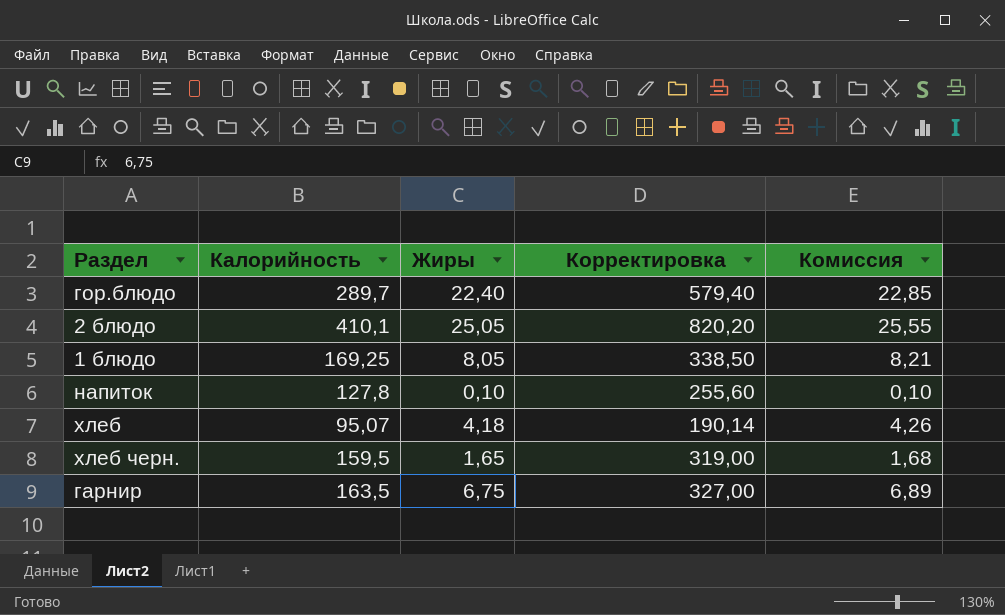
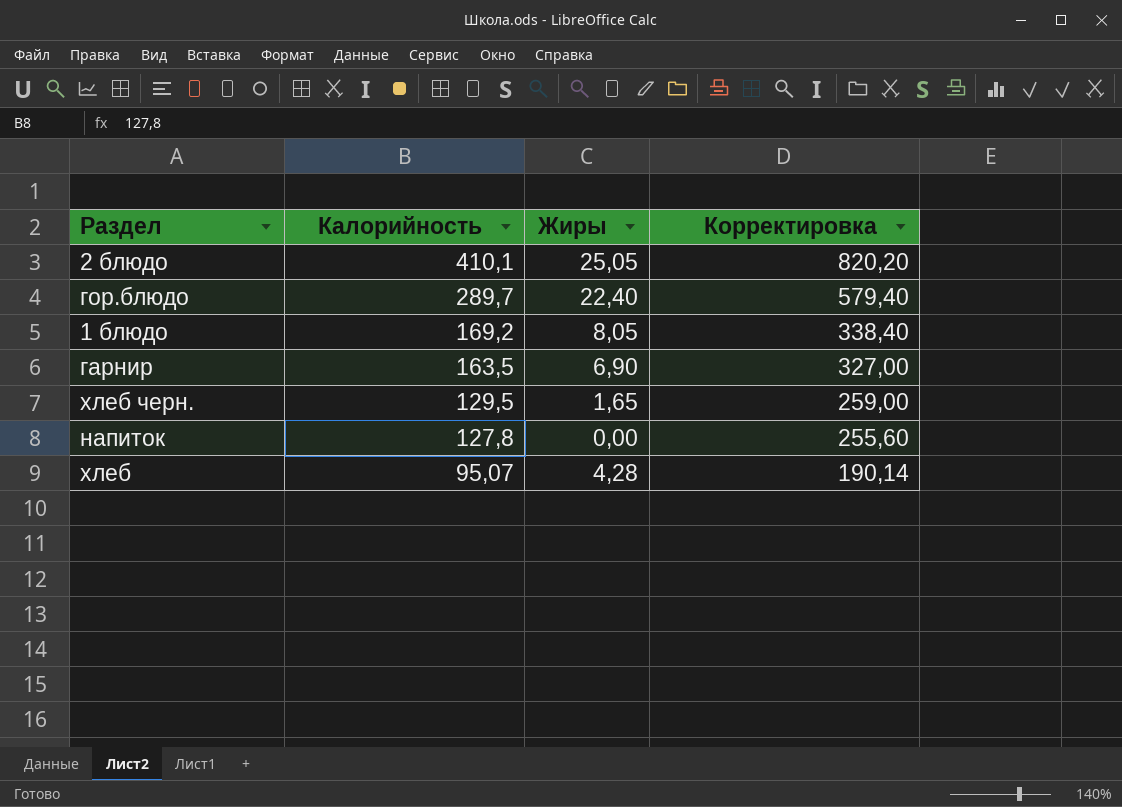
row order: none -> Калорийность descending
column Комиссия | formula: [Жиры] * 1,02 -> none
1 блюдо | Калорийность: 169,25 -> 169,2
1 блюдо | Корректировка: 338,50 -> 338,40
гарнир | Жиры: 6,75 -> 6,90
хлеб черн. | Калорийность: 159,5 -> 129,5
хлеб черн. | Корректировка: 319,00 -> 259,00
напиток | Жиры: 0,10 -> 0,00
хлеб | Жиры: 4,18 -> 4,28

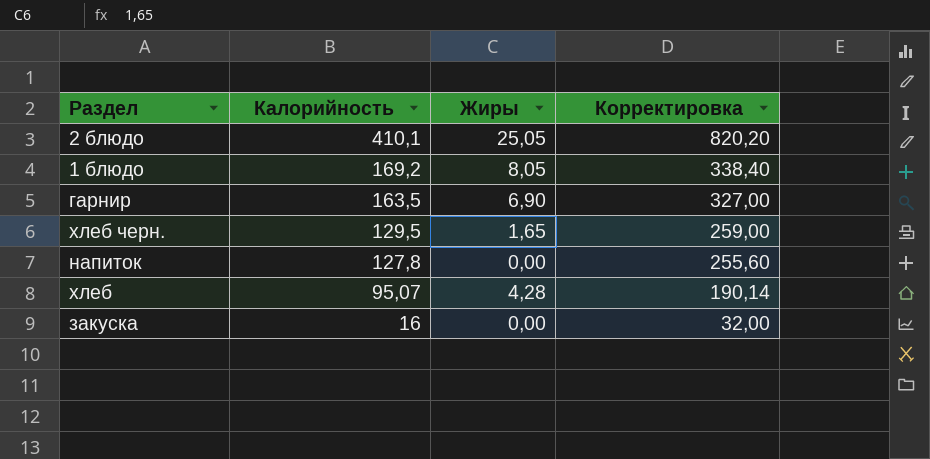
row гор.блюдо: 289,7 | 22,40 | 579,40 -> none
row закуска: none -> 16 | 0,00 | 32,00

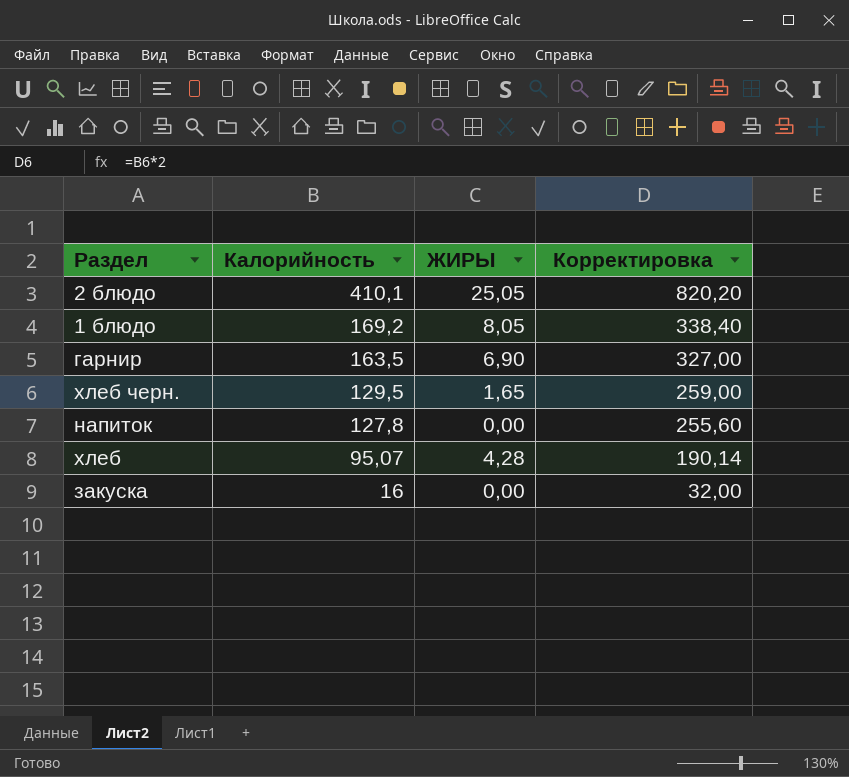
column name: Жиры -> ЖИРЫ

